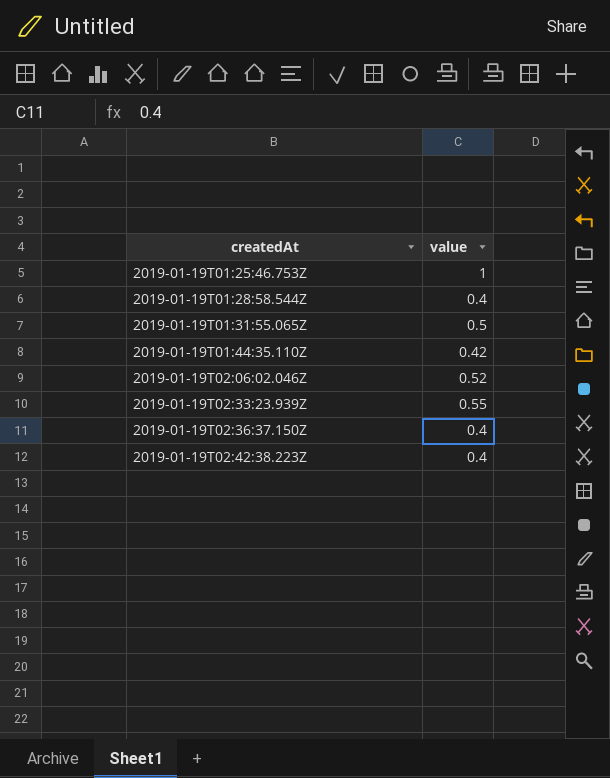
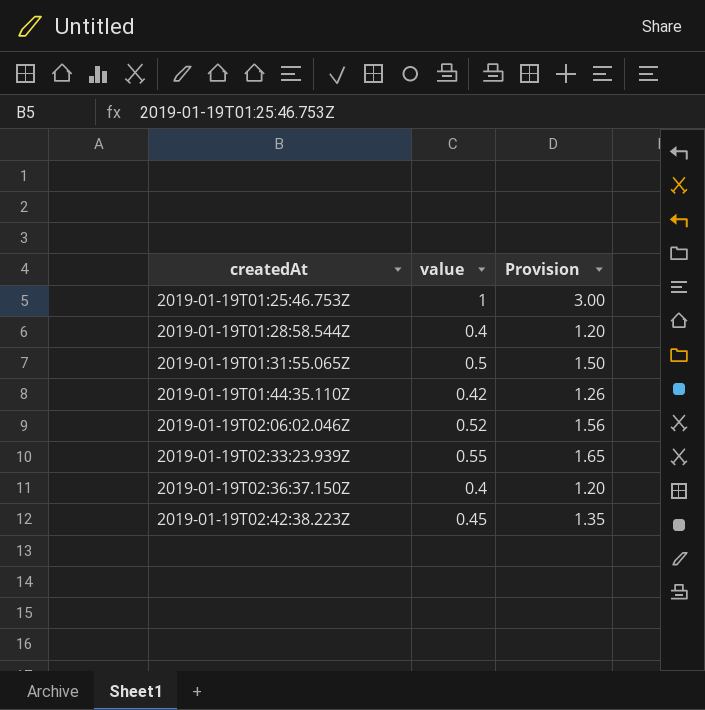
column Provision | formula: none -> [value] * 3
2019-01-19T02:42:38.223Z | value: 0.4 -> 0.45

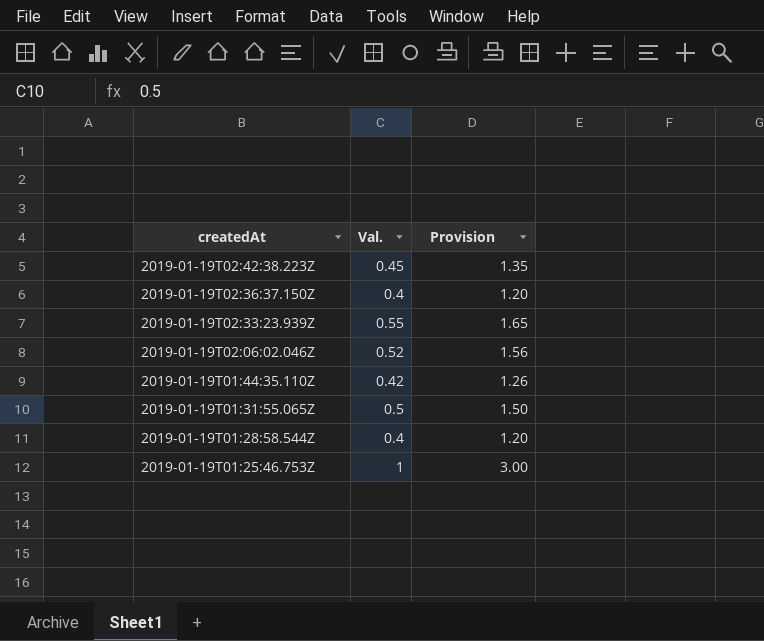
row order: createdAt ascending -> createdAt descending
column name: value -> Val.

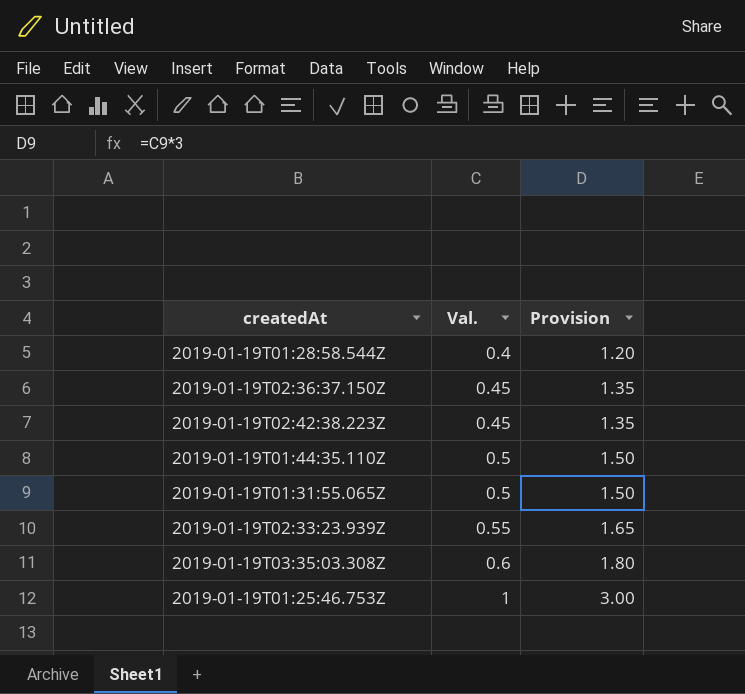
row order: createdAt descending -> Val. ascending
row 2019-01-19T02:06:02.046Z: 0.52 | 1.56 -> none
2019-01-19T02:36:37.150Z | Val.: 0.4 -> 0.45
2019-01-19T02:36:37.150Z | Provision: 1.20 -> 1.35
2019-01-19T01:44:35.110Z | Val.: 0.42 -> 0.5
2019-01-19T01:44:35.110Z | Provision: 1.26 -> 1.50
row 2019-01-19T03:35:03.308Z: none -> 0.6 | 1.80

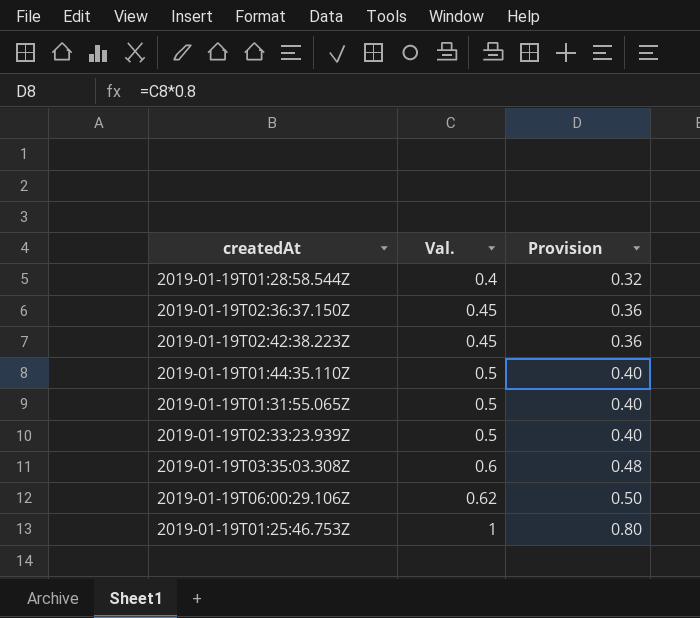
column Provision | formula: [Val.] * 3 -> [Val.] * 0.8
2019-01-19T02:33:23.939Z | Val.: 0.55 -> 0.5
row 2019-01-19T06:00:29.106Z: none -> 0.62 | 0.50

